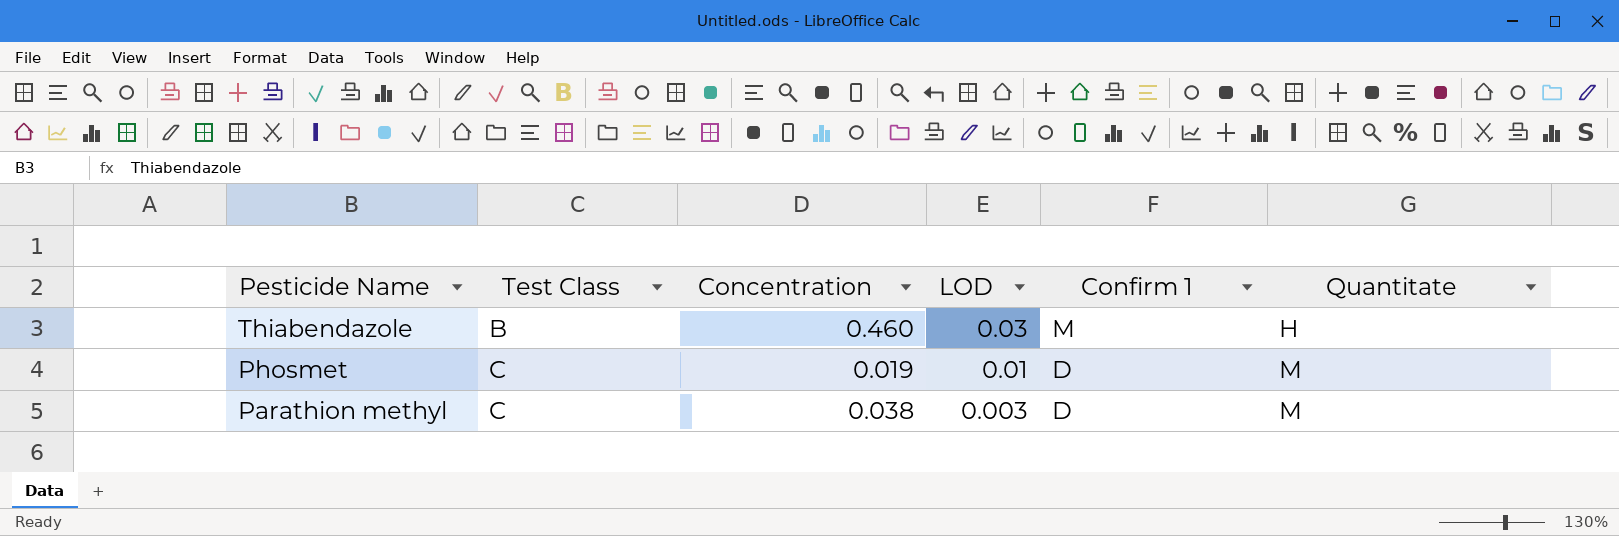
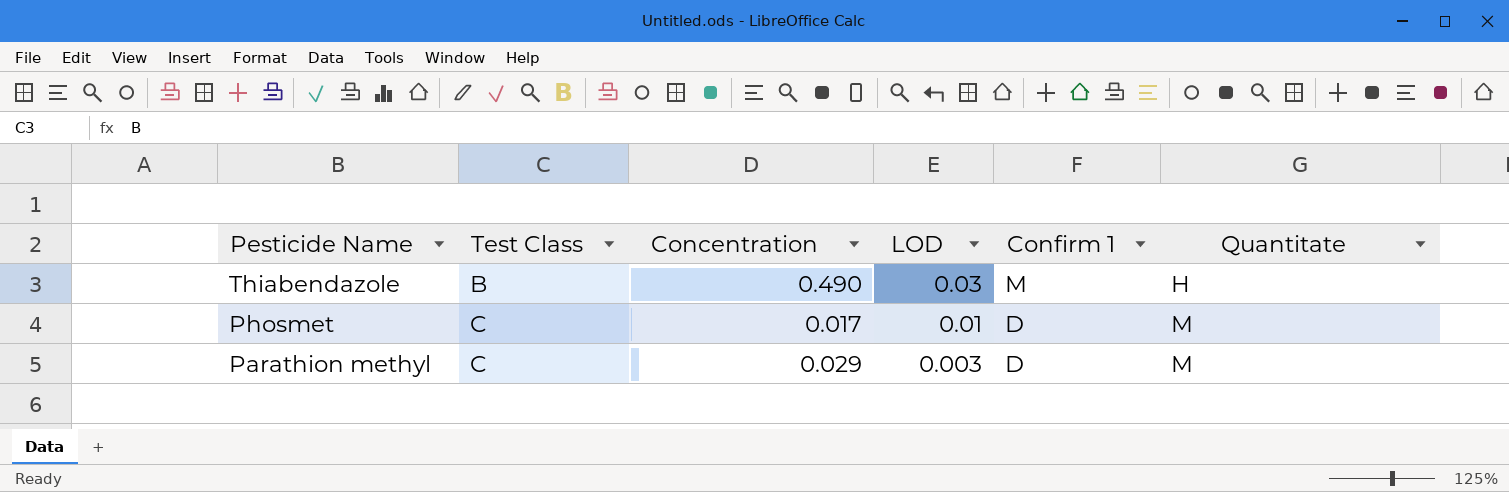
Thiabendazole | Concentration: 0.460 -> 0.490
Phosmet | Concentration: 0.019 -> 0.017
Parathion methyl | Concentration: 0.038 -> 0.029

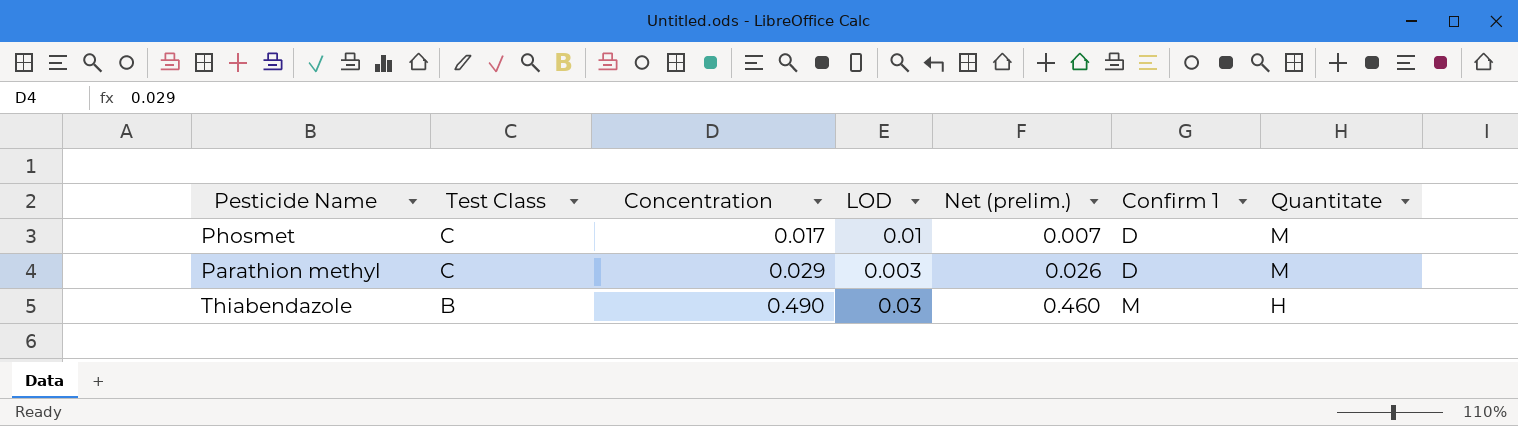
row order: Pesticide Name descending -> Test Class descending
column Net (prelim.) | formula: none -> [Concentration] - [LOD]

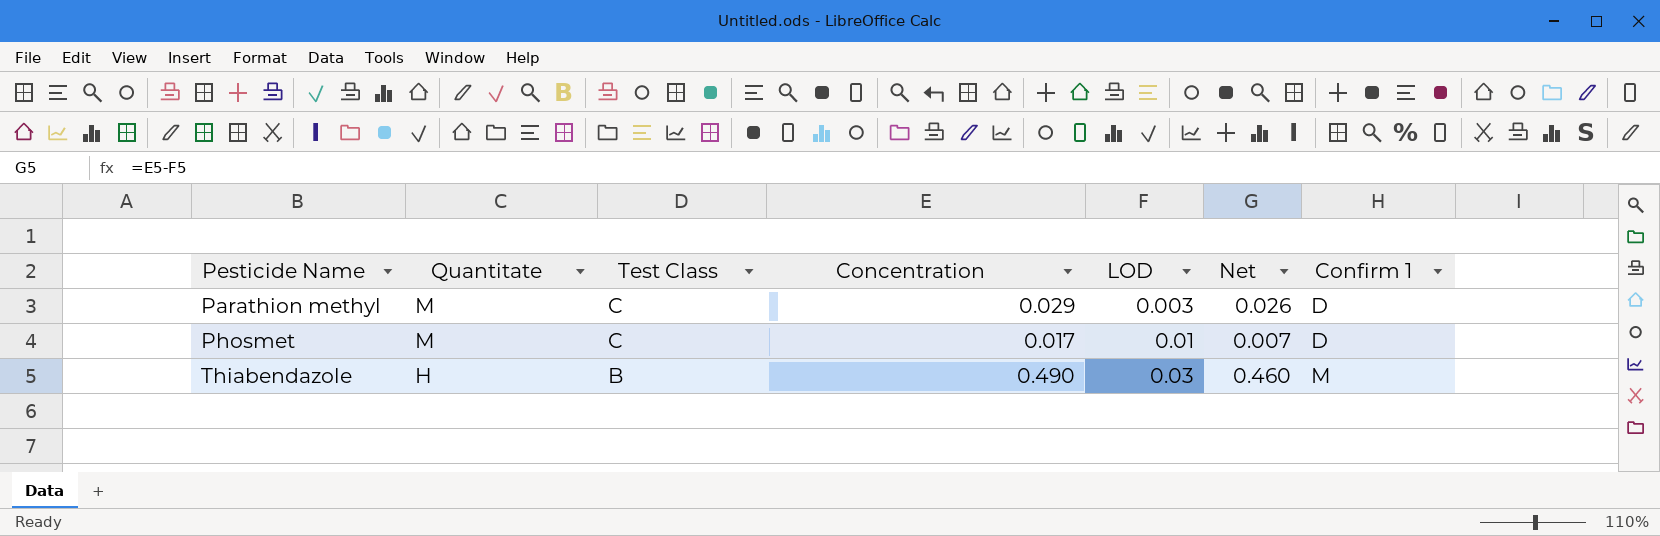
row order: Test Class descending -> Pesticide Name ascending
column Quantitate | position: 7 -> 2
column name: Net (prelim.) -> Net

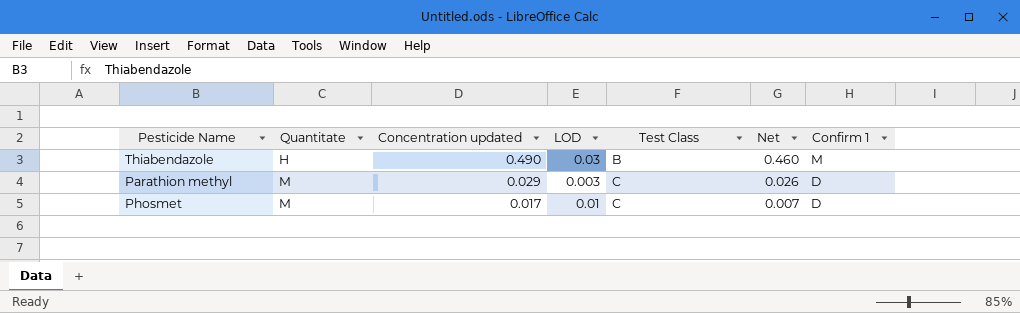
row order: Pesticide Name ascending -> Quantitate ascending
column name: Concentration -> Concentration updated
column Test Class | position: 3 -> 5

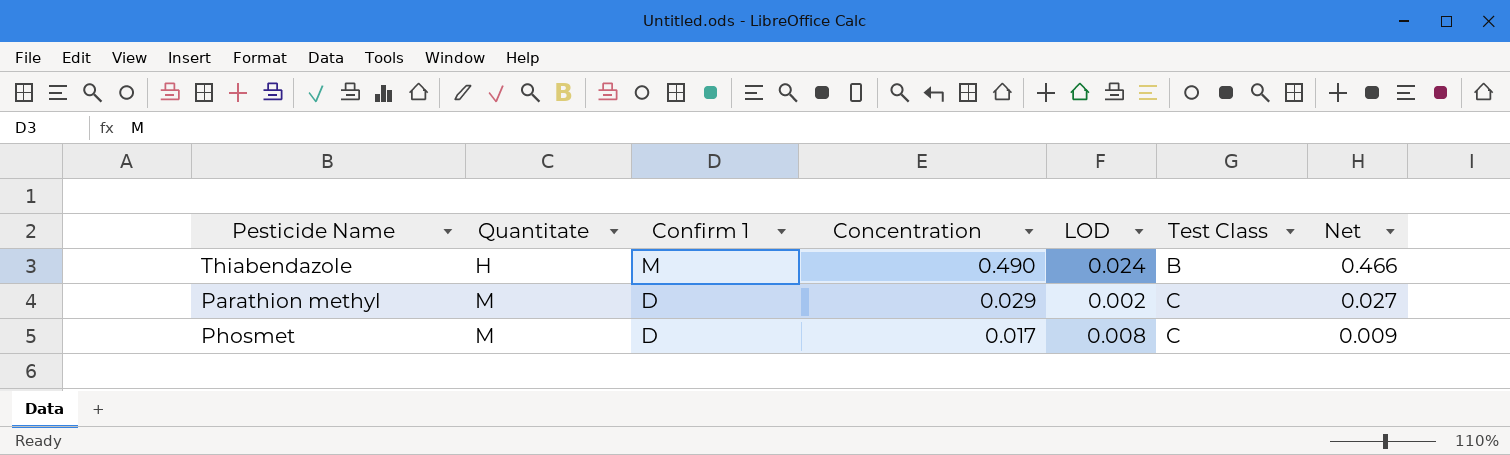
column Confirm 1 | position: 7 -> 3
column name: Concentration updated -> Concentration
Thiabendazole | LOD: 0.03 -> 0.024
Thiabendazole | Net: 0.460 -> 0.466
Parathion methyl | LOD: 0.003 -> 0.002
Parathion methyl | Net: 0.026 -> 0.027
Phosmet | LOD: 0.01 -> 0.008
Phosmet | Net: 0.007 -> 0.009

